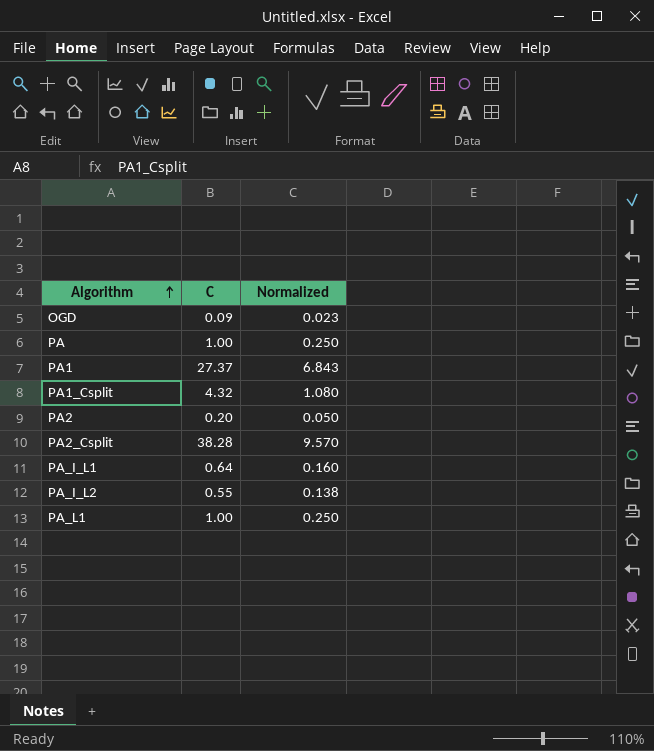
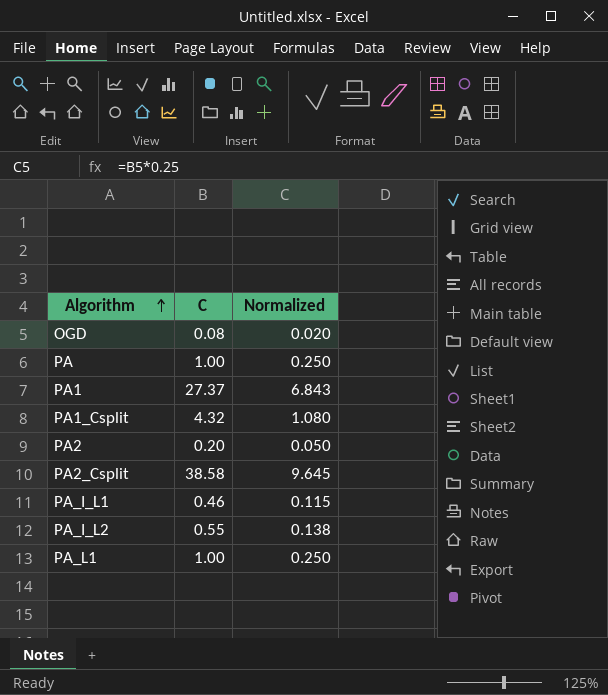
OGD | C: 0.09 -> 0.08
OGD | Normalized: 0.023 -> 0.020
PA2_Csplit | C: 38.28 -> 38.58
PA2_Csplit | Normalized: 9.570 -> 9.645
PA_I_L1 | C: 0.64 -> 0.46
PA_I_L1 | Normalized: 0.160 -> 0.115

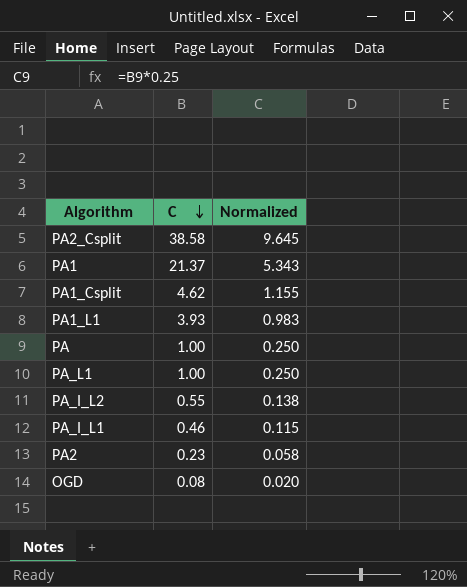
row order: Algorithm ascending -> C descending
PA1 | C: 27.37 -> 21.37
PA1 | Normalized: 6.843 -> 5.343
PA1_Csplit | C: 4.32 -> 4.62
PA1_Csplit | Normalized: 1.080 -> 1.155
row PA1_L1: none -> 3.93 | 0.983
PA2 | C: 0.20 -> 0.23
PA2 | Normalized: 0.050 -> 0.058

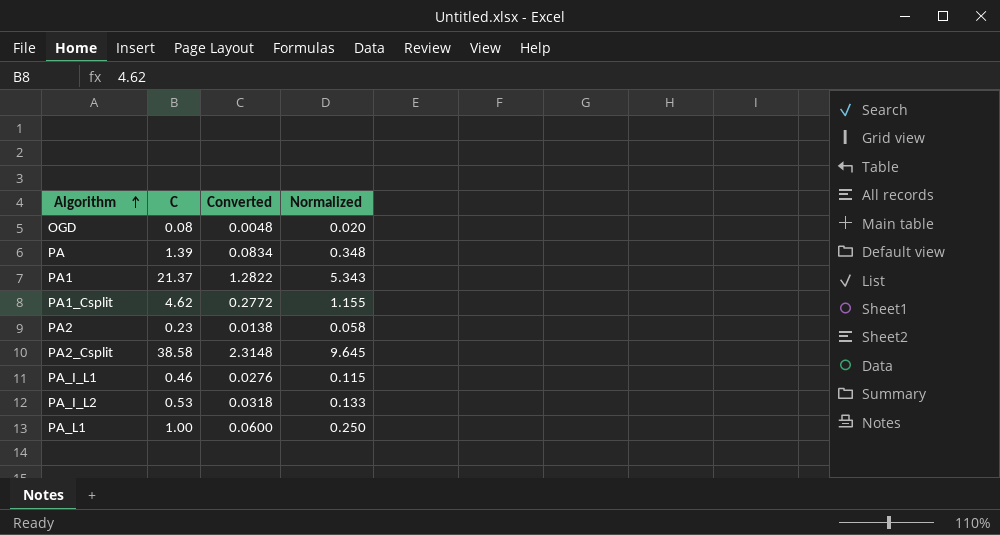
row order: C descending -> Algorithm ascending
column Converted | formula: none -> [C] * 0.06
row PA1_L1: 3.93 | 0.983 -> none
PA | C: 1.00 -> 1.39
PA | Normalized: 0.250 -> 0.348
PA_I_L2 | C: 0.55 -> 0.53
PA_I_L2 | Normalized: 0.138 -> 0.133

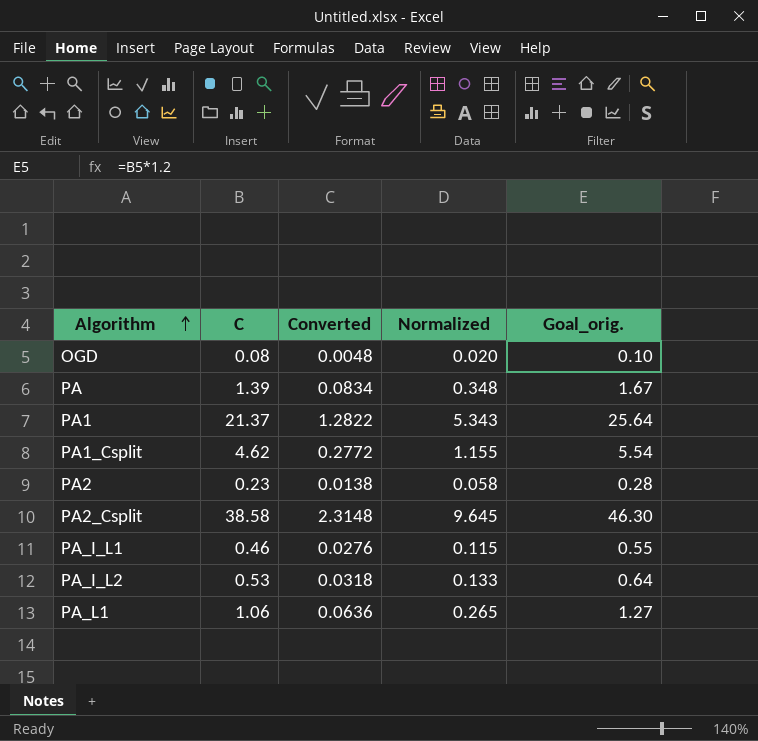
column Goal_orig. | formula: none -> [C] * 1.2
PA_L1 | C: 1.00 -> 1.06
PA_L1 | Converted: 0.0600 -> 0.0636
PA_L1 | Normalized: 0.250 -> 0.265

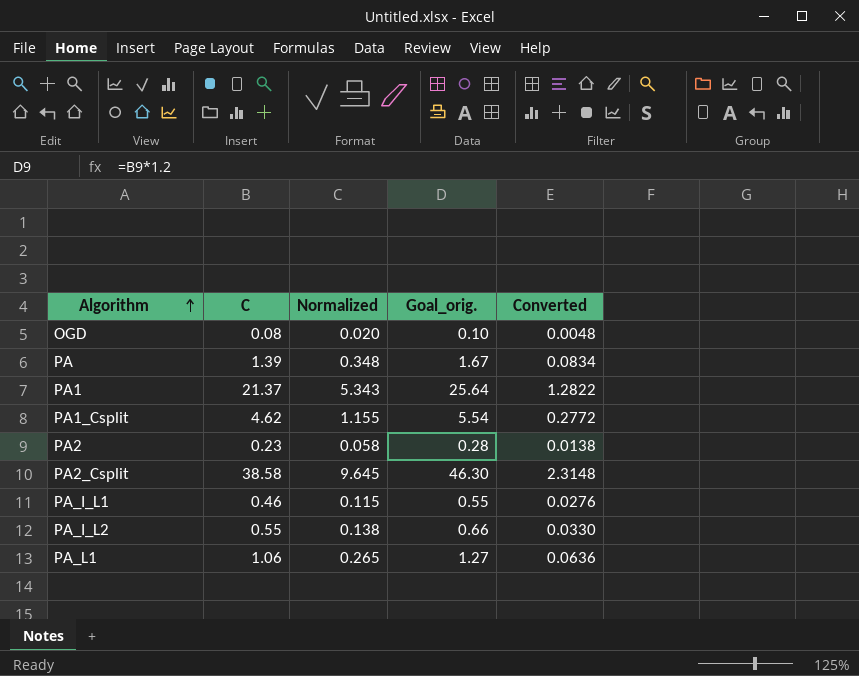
column Converted | position: 3 -> 5
PA_I_L2 | C: 0.53 -> 0.55
PA_I_L2 | Normalized: 0.133 -> 0.138
PA_I_L2 | Goal_orig.: 0.64 -> 0.66
PA_I_L2 | Converted: 0.0318 -> 0.0330

